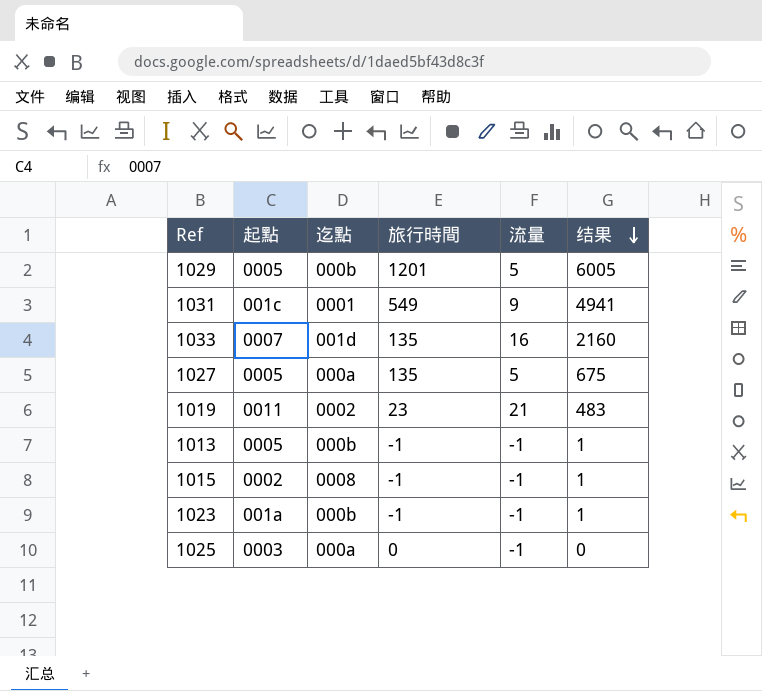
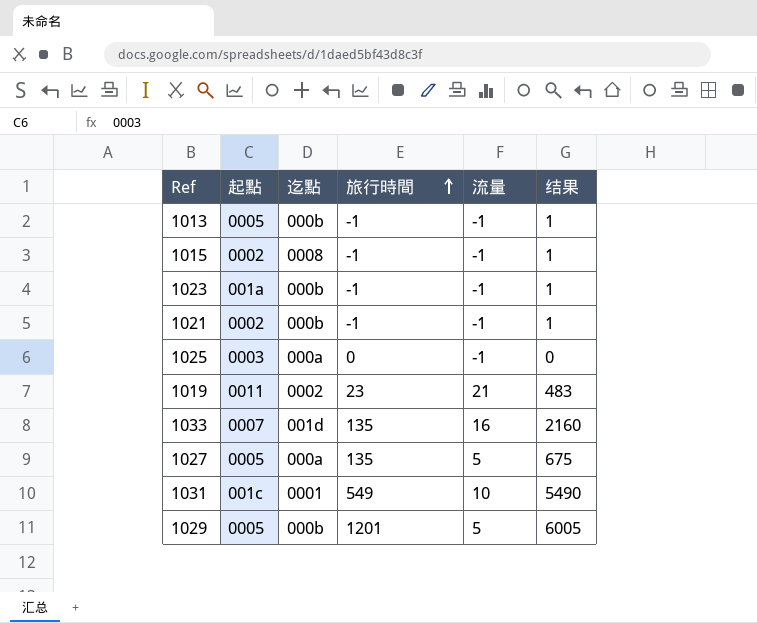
row order: 结果 descending -> 旅行時間 ascending
row 1021: none -> 0002 | 000b | -1 | -1 | 1
1031 | 流量: 9 -> 10
1031 | 结果: 4941 -> 5490

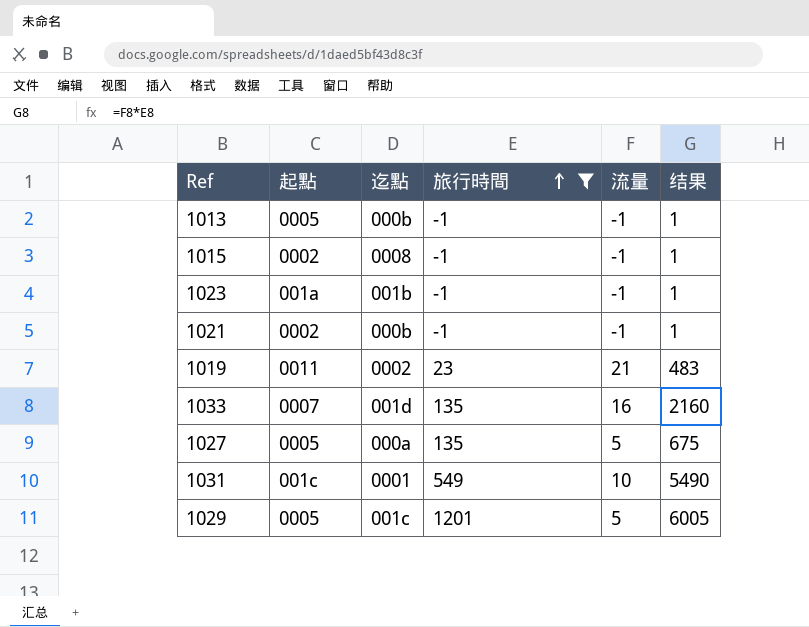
filter: none -> 旅行時間 != 0
1023 | 迄點: 000b -> 001b
1029 | 迄點: 000b -> 001c

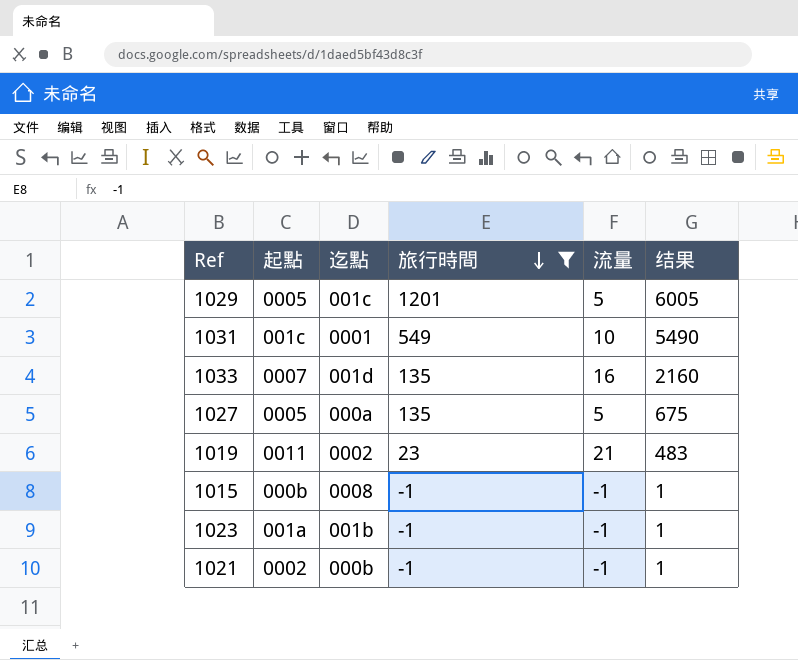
row order: 旅行時間 ascending -> 旅行時間 descending
row 1013: 0005 | 000b | -1 | -1 | 1 -> none
1015 | 起點: 0002 -> 000b

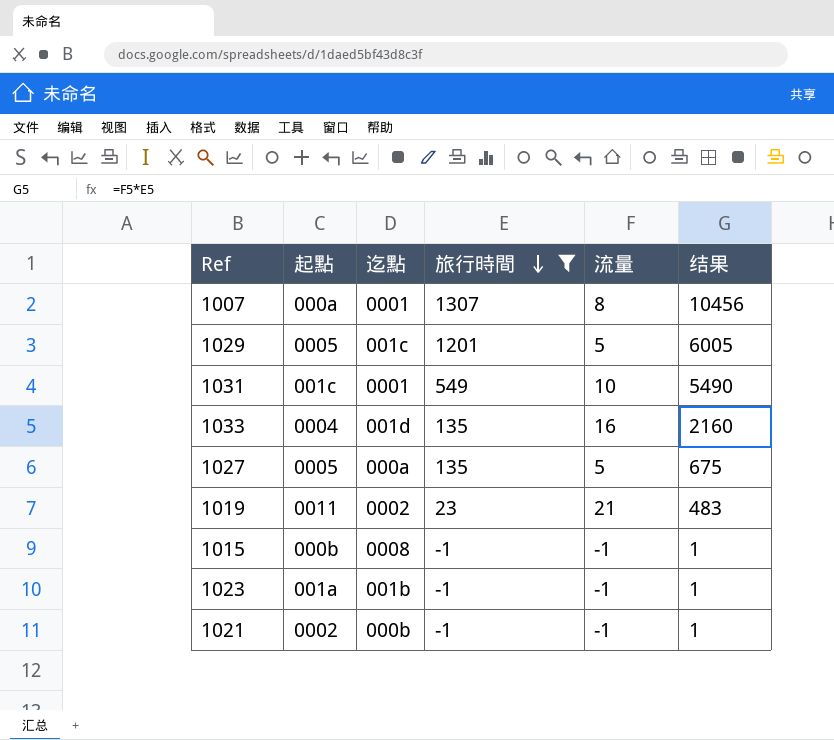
row 1007: none -> 000a | 0001 | 1307 | 8 | 10456
1033 | 起點: 0007 -> 0004

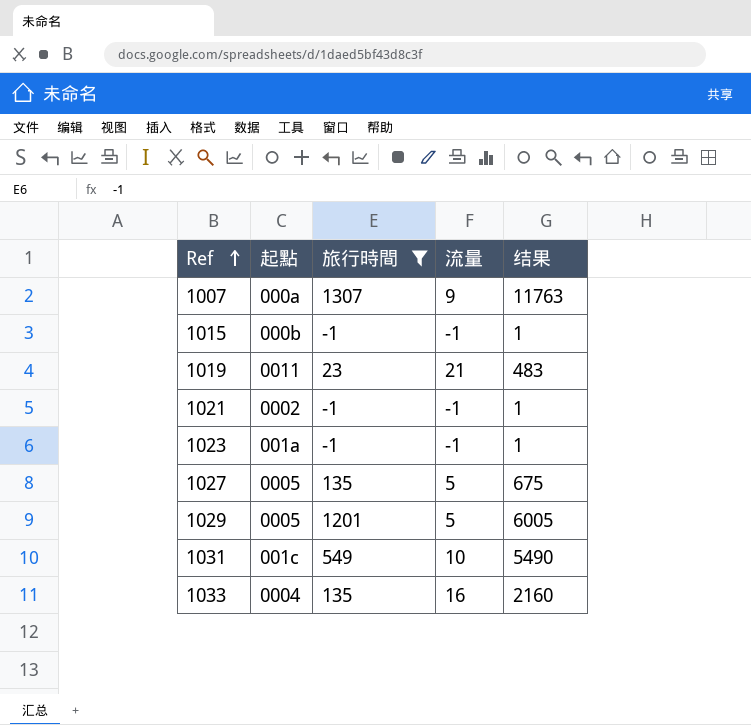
row order: 旅行時間 descending -> Ref ascending
column 迄點 | position: 3 -> none
1007 | 流量: 8 -> 9
1007 | 结果: 10456 -> 11763

